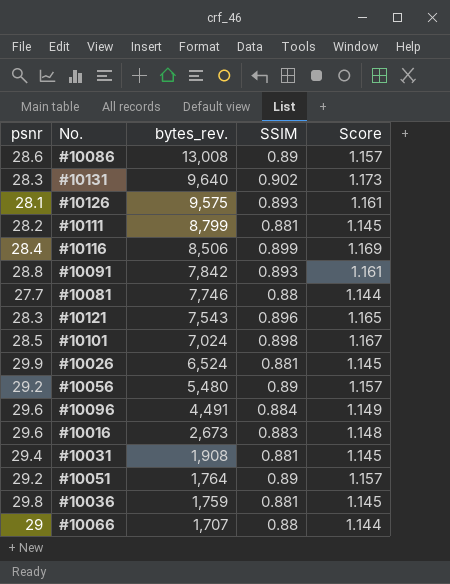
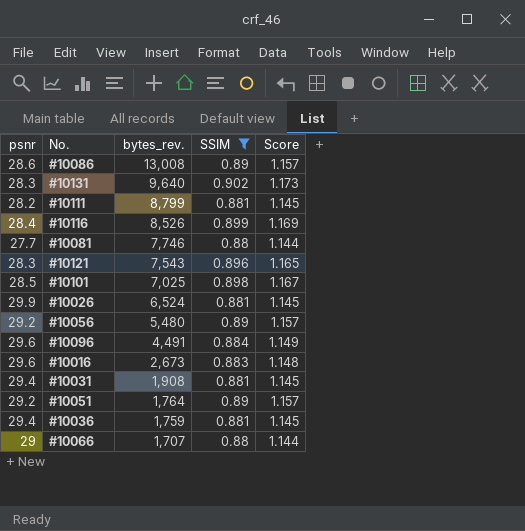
filter: none -> SSIM != 0.893
#10116 | bytes_rev.: 8,506 -> 8,526
#10101 | bytes_rev.: 7,024 -> 7,025
#10036 | psnr: 29.8 -> 29.4

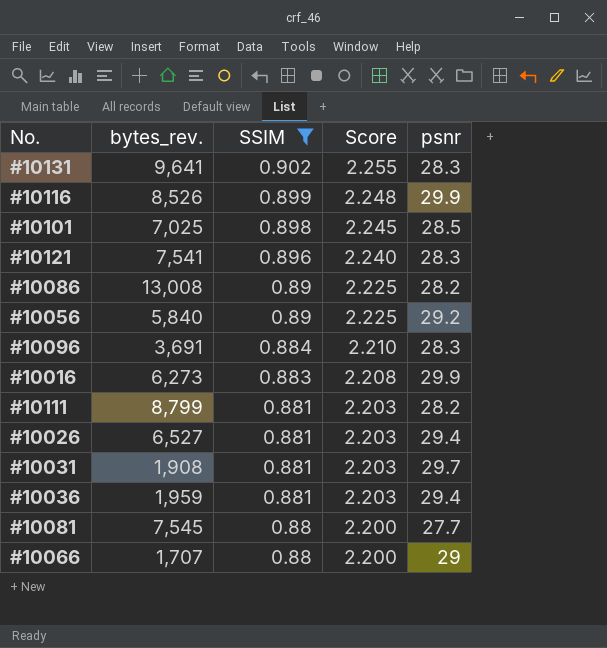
row order: bytes_rev. descending -> SSIM descending
column Score | formula: [SSIM] * 1.3 -> [SSIM] * 2.5
column psnr | position: 1 -> 5
row #10051: 29.2 | 1,764 | 0.89 | 1.157 -> none
#10131 | bytes_rev.: 9,640 -> 9,641
#10116 | psnr: 28.4 -> 29.9
#10121 | bytes_rev.: 7,543 -> 7,541
#10086 | psnr: 28.6 -> 28.2
#10056 | bytes_rev.: 5,480 -> 5,840
#10096 | bytes_rev.: 4,491 -> 3,691
#10096 | psnr: 29.6 -> 28.3
#10016 | bytes_rev.: 2,673 -> 6,273
#10016 | psnr: 29.6 -> 29.9
#10026 | bytes_rev.: 6,524 -> 6,527
#10026 | psnr: 29.9 -> 29.4
#10031 | psnr: 29.4 -> 29.7
#10036 | bytes_rev.: 1,759 -> 1,959
#10081 | bytes_rev.: 7,746 -> 7,545

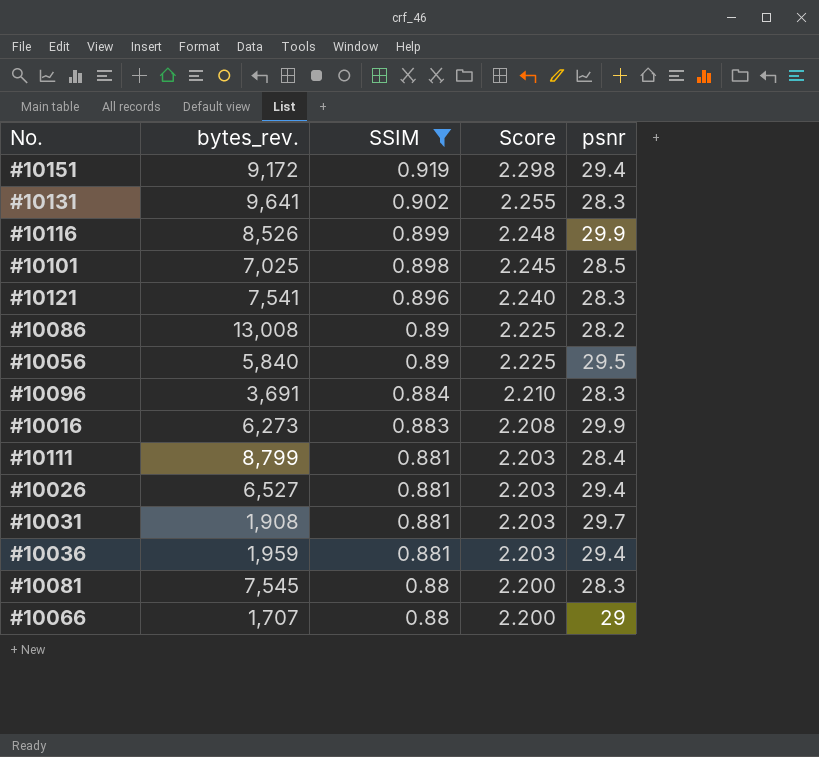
row #10151: none -> 9,172 | 0.919 | 2.298 | 29.4
#10056 | psnr: 29.2 -> 29.5
#10111 | psnr: 28.2 -> 28.4
#10081 | psnr: 27.7 -> 28.3

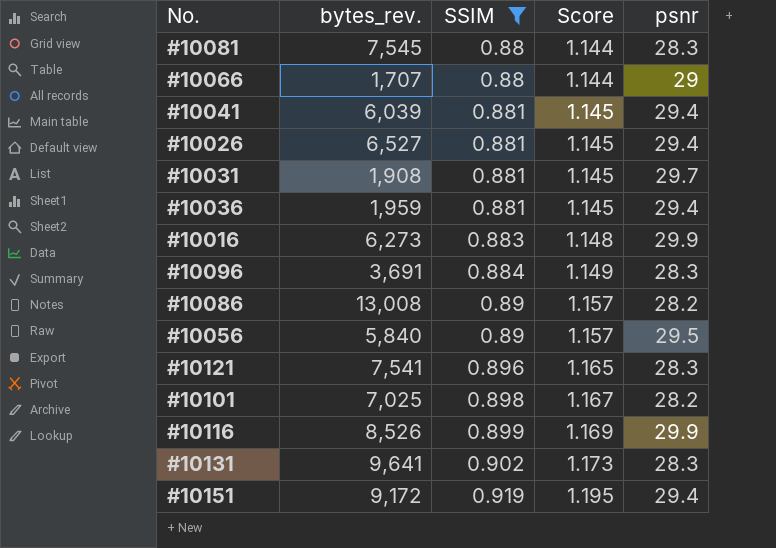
row order: SSIM descending -> SSIM ascending
column Score | formula: [SSIM] * 2.5 -> [SSIM] * 1.3
row #10111: 8,799 | 0.881 | 2.203 | 28.4 -> none
row #10041: none -> 6,039 | 0.881 | 1.145 | 29.4
#10101 | psnr: 28.5 -> 28.2

